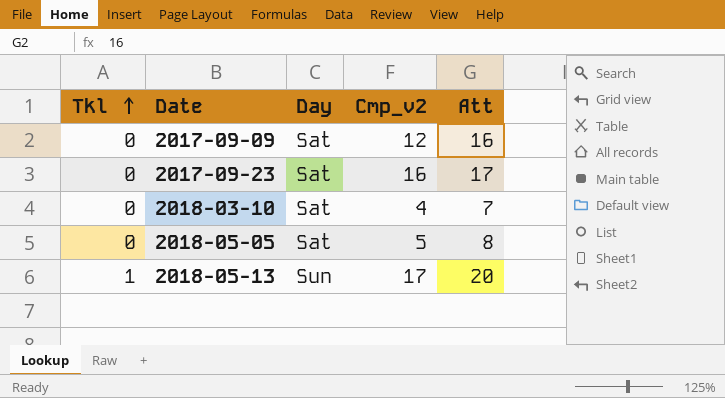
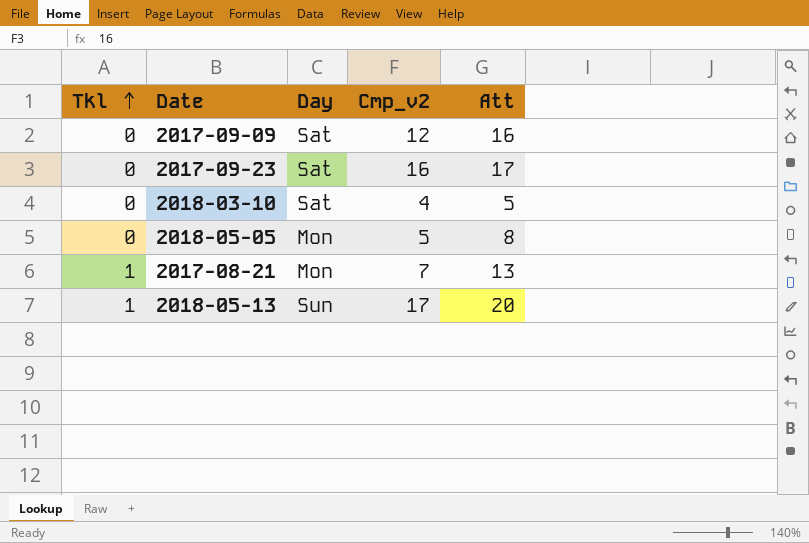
2018-03-10 | Att: 7 -> 5
2018-05-05 | Day: Sat -> Mon
row 2017-08-21: none -> 1 | Mon | 7 | 13

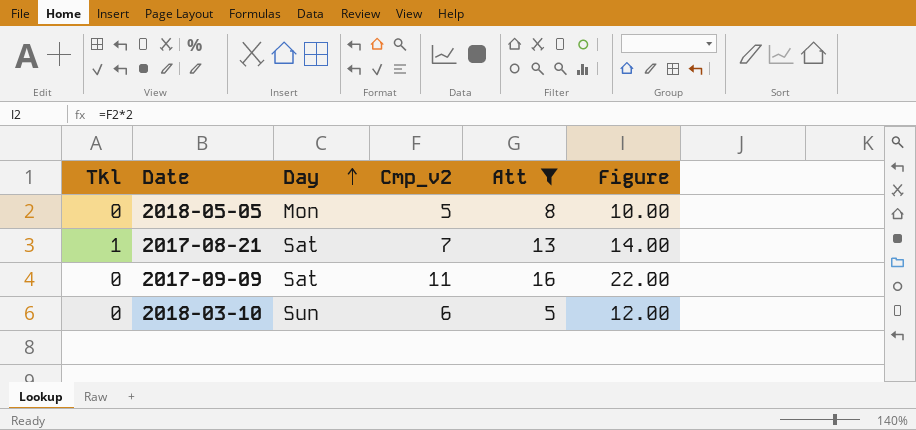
filter: none -> Att <= 16
row order: Tkl ascending -> Day ascending
column Figure | formula: none -> [Cmp_v2] * 2
2017-08-21 | Day: Mon -> Sat
2017-09-09 | Cmp_v2: 12 -> 11
2018-03-10 | Day: Sat -> Sun
2018-03-10 | Cmp_v2: 4 -> 6

